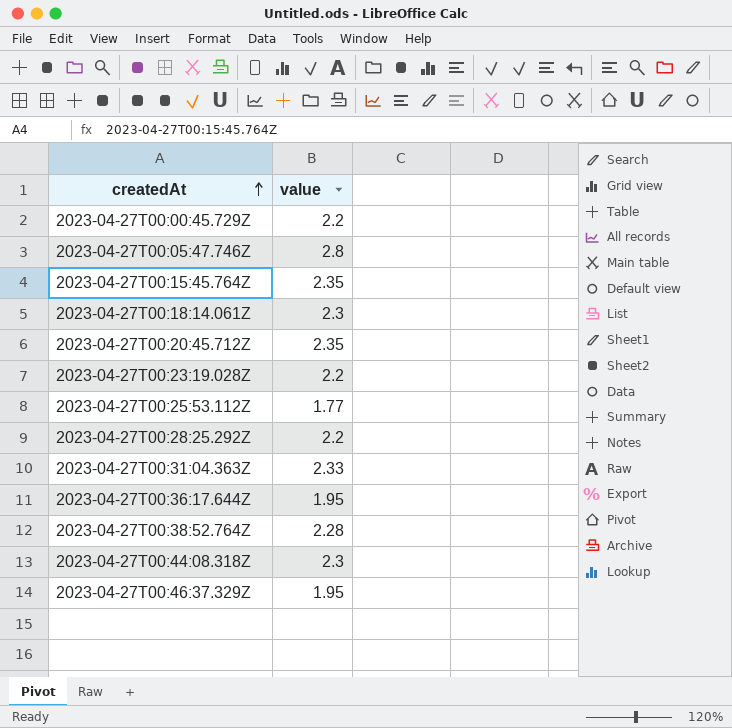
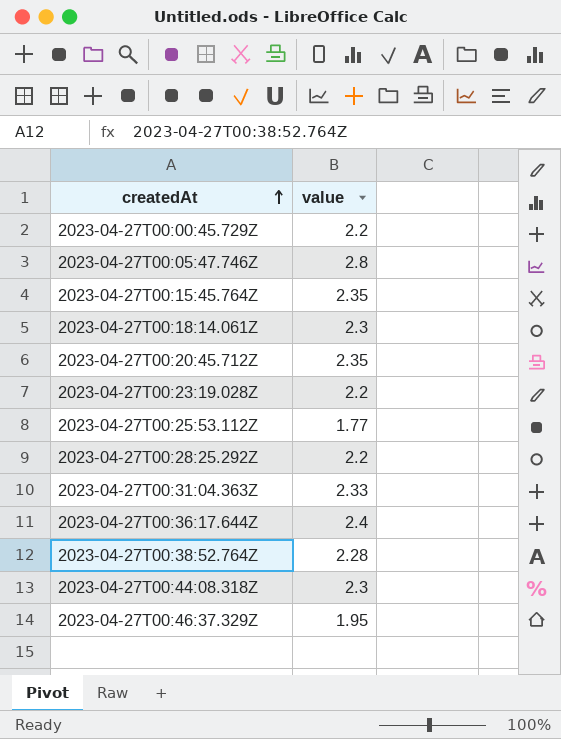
2023-04-27T00:36:17.644Z | value: 1.95 -> 2.4

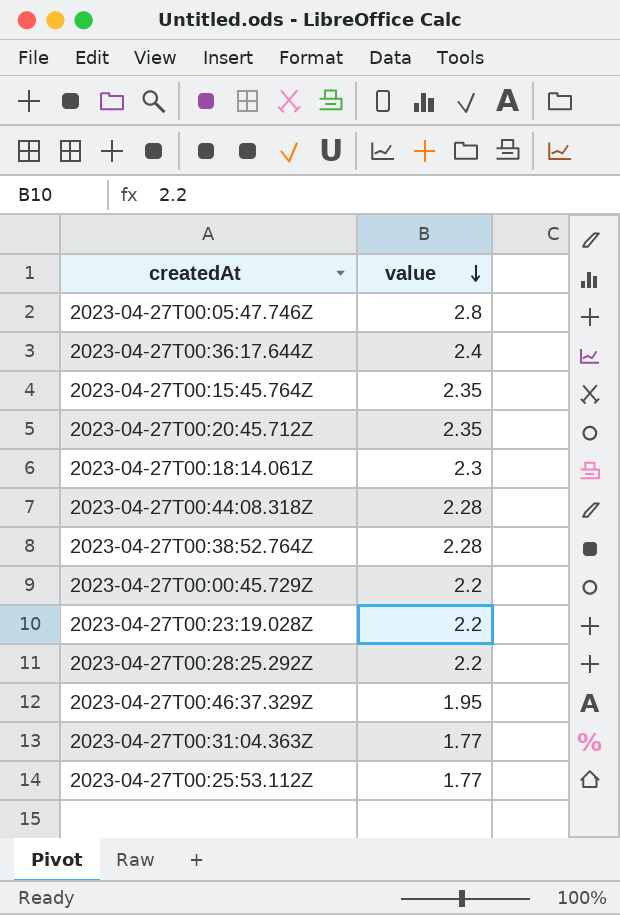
row order: createdAt ascending -> value descending
2023-04-27T00:44:08.318Z | value: 2.3 -> 2.28
2023-04-27T00:31:04.363Z | value: 2.33 -> 1.77

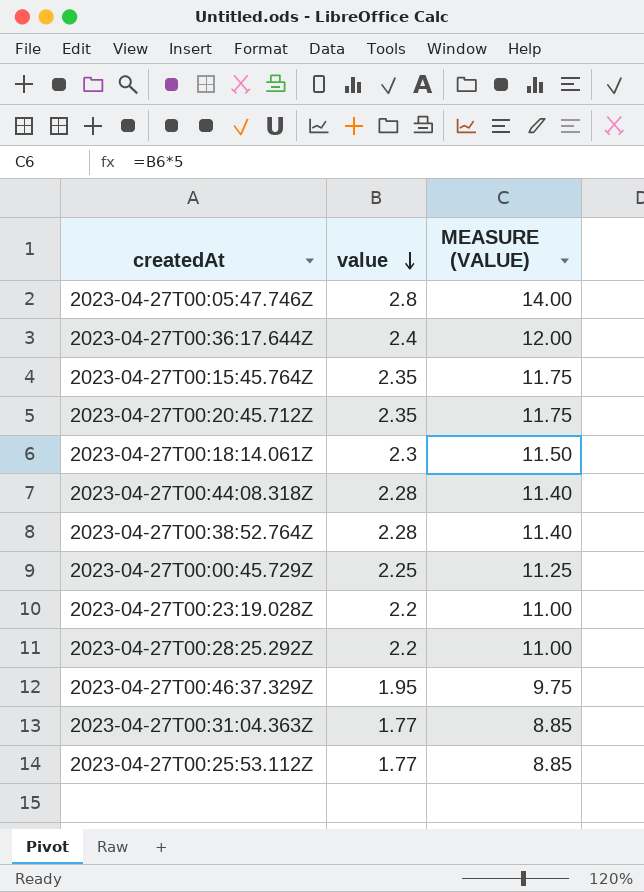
column MEASURE (VALUE) | formula: none -> [value] * 5
2023-04-27T00:00:45.729Z | value: 2.2 -> 2.25

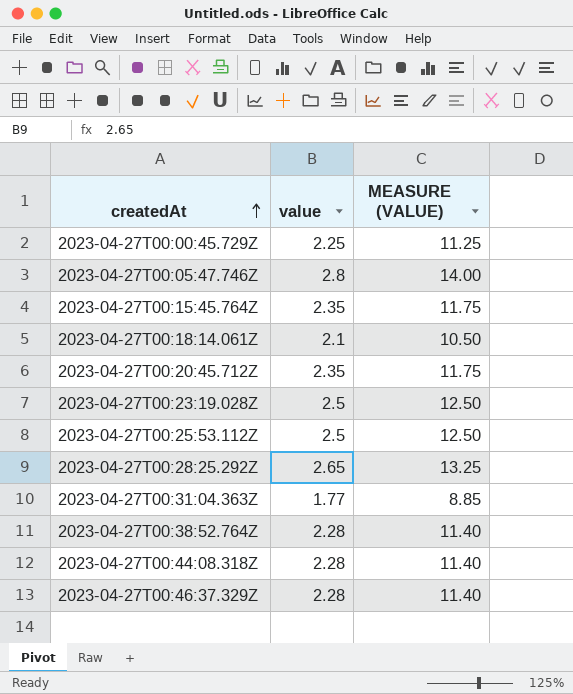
row order: value descending -> createdAt ascending
row 2023-04-27T00:36:17.644Z: 2.4 | 12.00 -> none
2023-04-27T00:18:14.061Z | value: 2.3 -> 2.1
2023-04-27T00:18:14.061Z | MEASURE (VALUE): 11.50 -> 10.50
2023-04-27T00:23:19.028Z | value: 2.2 -> 2.5
2023-04-27T00:23:19.028Z | MEASURE (VALUE): 11.00 -> 12.50
2023-04-27T00:25:53.112Z | value: 1.77 -> 2.5
2023-04-27T00:25:53.112Z | MEASURE (VALUE): 8.85 -> 12.50
2023-04-27T00:28:25.292Z | value: 2.2 -> 2.65
2023-04-27T00:28:25.292Z | MEASURE (VALUE): 11.00 -> 13.25
2023-04-27T00:46:37.329Z | value: 1.95 -> 2.28
2023-04-27T00:46:37.329Z | MEASURE (VALUE): 9.75 -> 11.40

